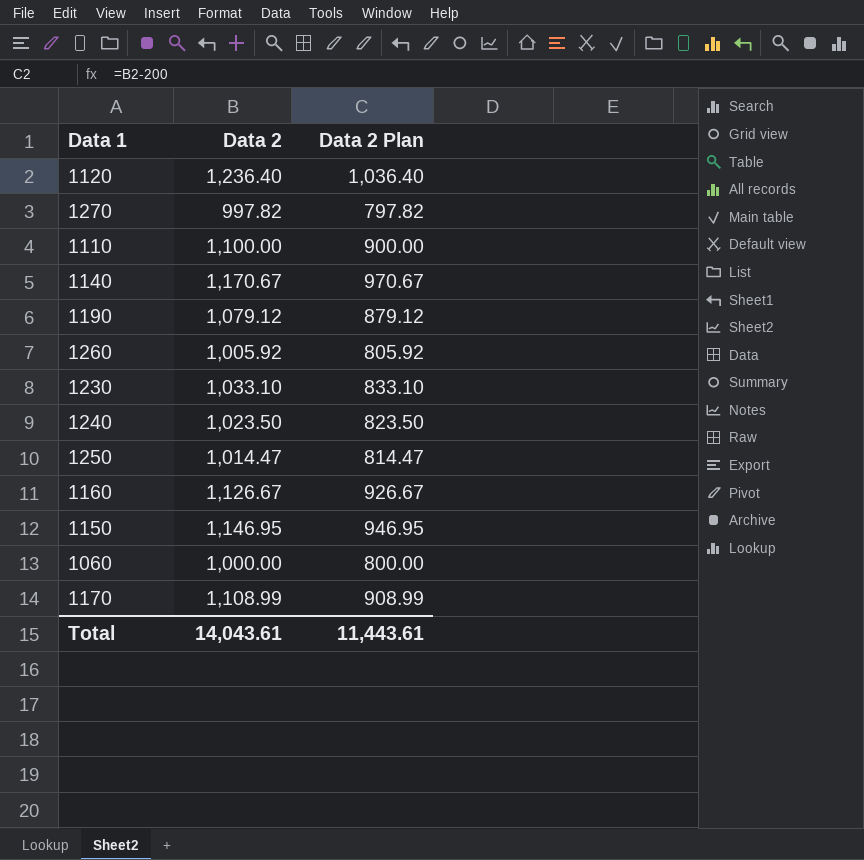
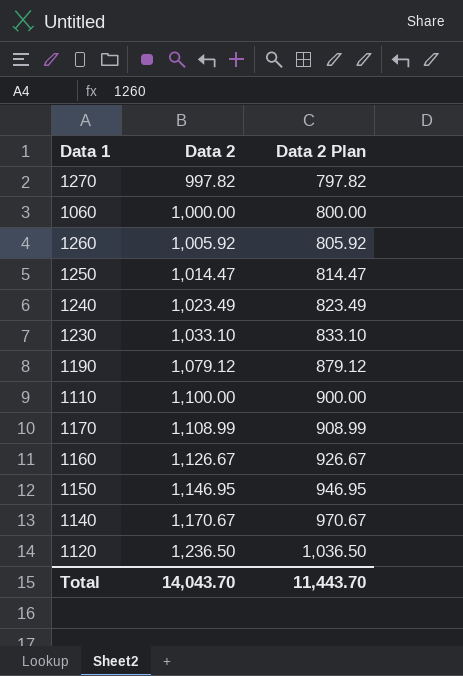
row order: none -> Data 2 ascending
1240 | Data 2: 1,023.50 -> 1,023.49
1240 | Data 2 Plan: 823.50 -> 823.49
1120 | Data 2: 1,236.40 -> 1,236.50
1120 | Data 2 Plan: 1,036.40 -> 1,036.50
Total | Data 2: 14,043.61 -> 14,043.70
Total | Data 2 Plan: 11,443.61 -> 11,443.70

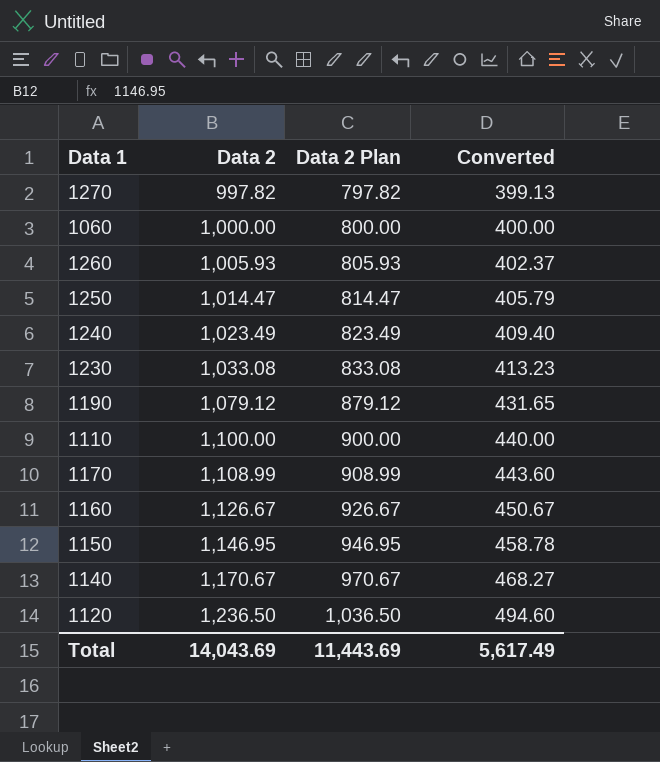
column Converted | formula: none -> [Data 2] * 0.4
1260 | Data 2: 1,005.92 -> 1,005.93
1260 | Data 2 Plan: 805.92 -> 805.93
1230 | Data 2: 1,033.10 -> 1,033.08
1230 | Data 2 Plan: 833.10 -> 833.08
Total | Data 2: 14,043.70 -> 14,043.69
Total | Data 2 Plan: 11,443.70 -> 11,443.69

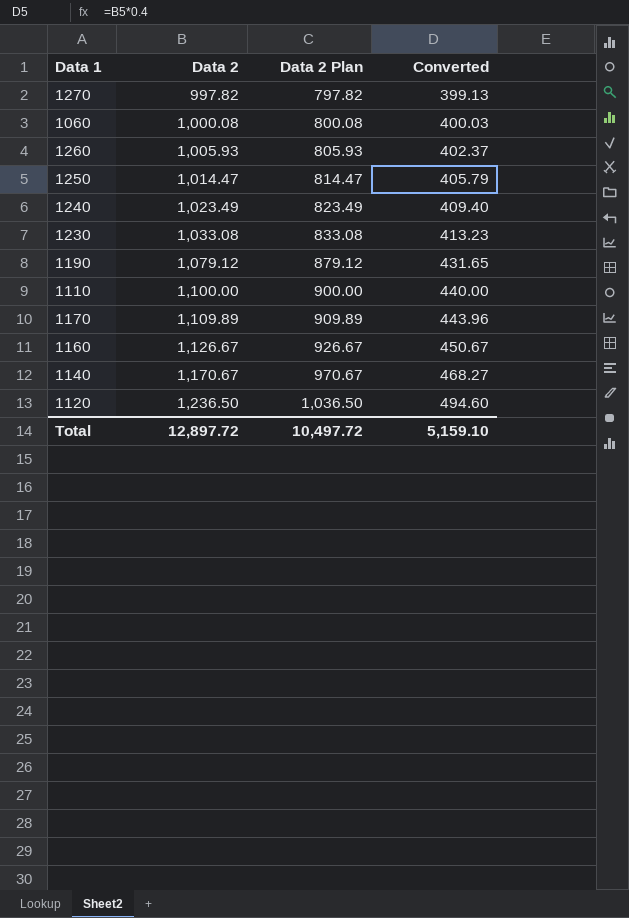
row 1150: 1,146.95 | 946.95 | 458.78 -> none
1060 | Data 2: 1,000.00 -> 1,000.08
1060 | Data 2 Plan: 800.00 -> 800.08
1060 | Converted: 400.00 -> 400.03
1170 | Data 2: 1,108.99 -> 1,109.89
1170 | Data 2 Plan: 908.99 -> 909.89
1170 | Converted: 443.60 -> 443.96
Total | Data 2: 14,043.69 -> 12,897.72
Total | Data 2 Plan: 11,443.69 -> 10,497.72
Total | Converted: 5,617.49 -> 5,159.10

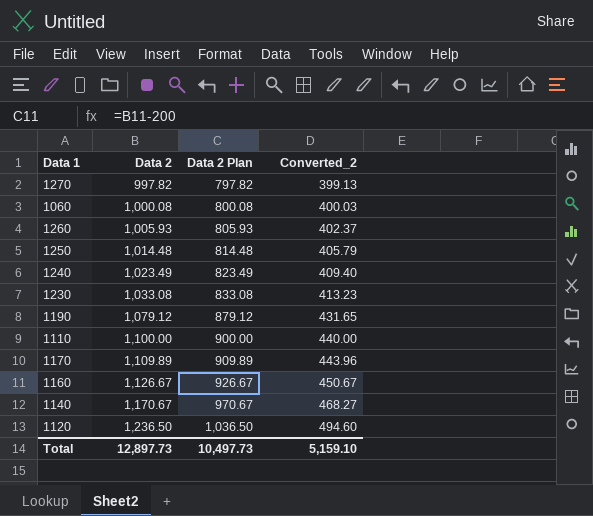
column name: Converted -> Converted_2
1250 | Data 2: 1,014.47 -> 1,014.48
1250 | Data 2 Plan: 814.47 -> 814.48
Total | Data 2: 12,897.72 -> 12,897.73
Total | Data 2 Plan: 10,497.72 -> 10,497.73

